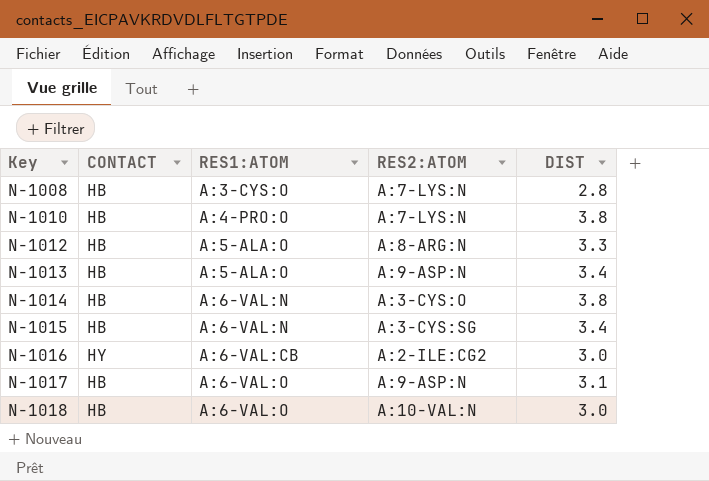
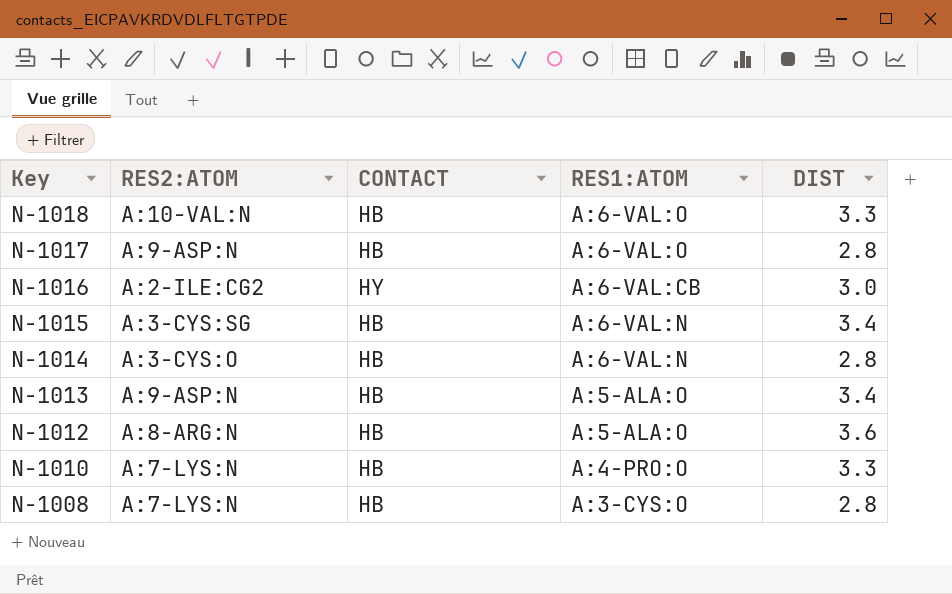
row order: Key ascending -> Key descending
column RES2:ATOM | position: 4 -> 2
N-1018 | DIST: 3.0 -> 3.3
N-1017 | DIST: 3.1 -> 2.8
N-1014 | DIST: 3.8 -> 2.8
N-1012 | DIST: 3.3 -> 3.6
N-1010 | DIST: 3.8 -> 3.3

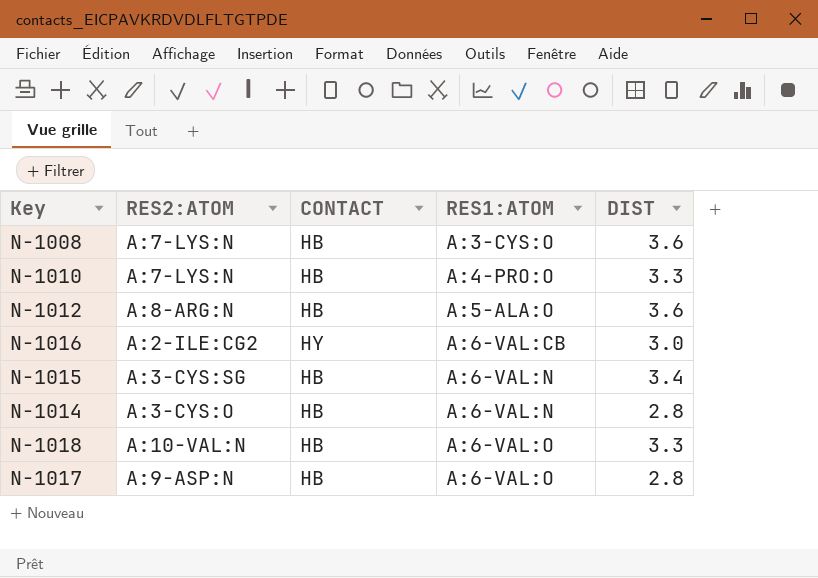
row order: Key descending -> RES1:ATOM ascending
row N-1013: A:9-ASP:N | HB | A:5-ALA:O | 3.4 -> none
N-1008 | DIST: 2.8 -> 3.6

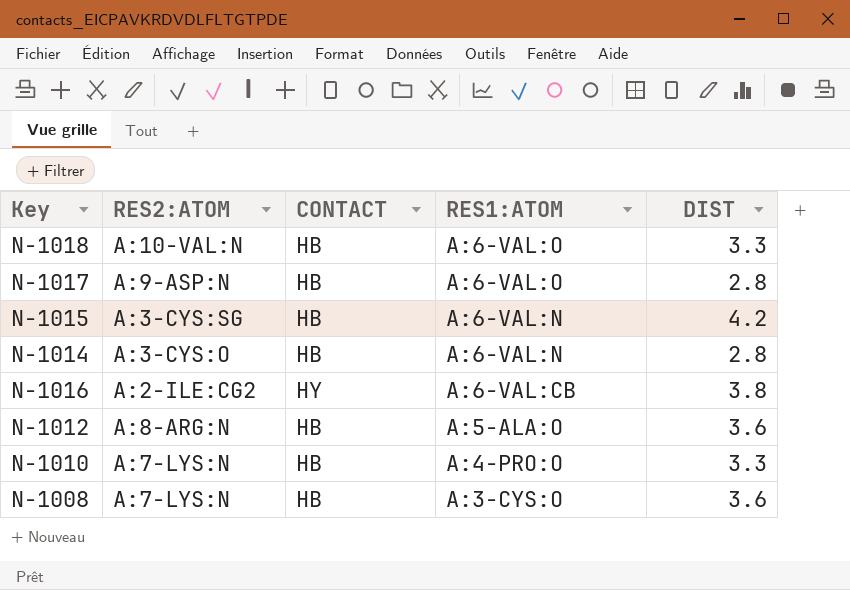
row order: RES1:ATOM ascending -> RES1:ATOM descending
N-1015 | DIST: 3.4 -> 4.2
N-1016 | DIST: 3.0 -> 3.8

